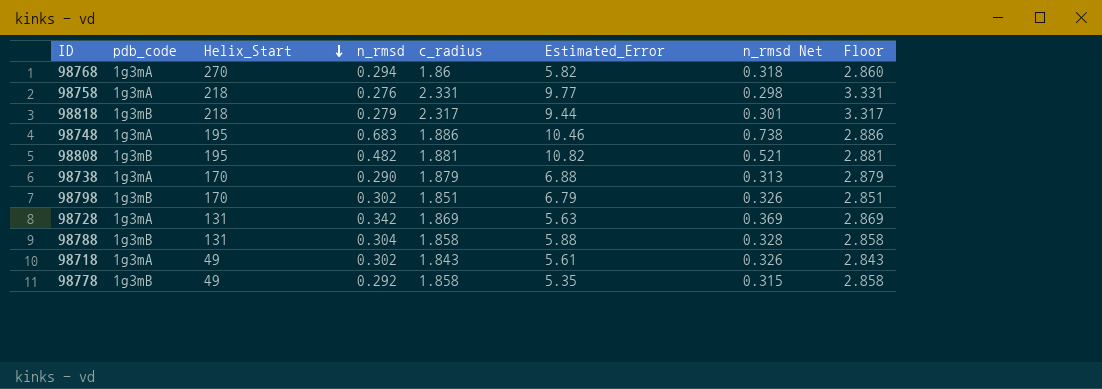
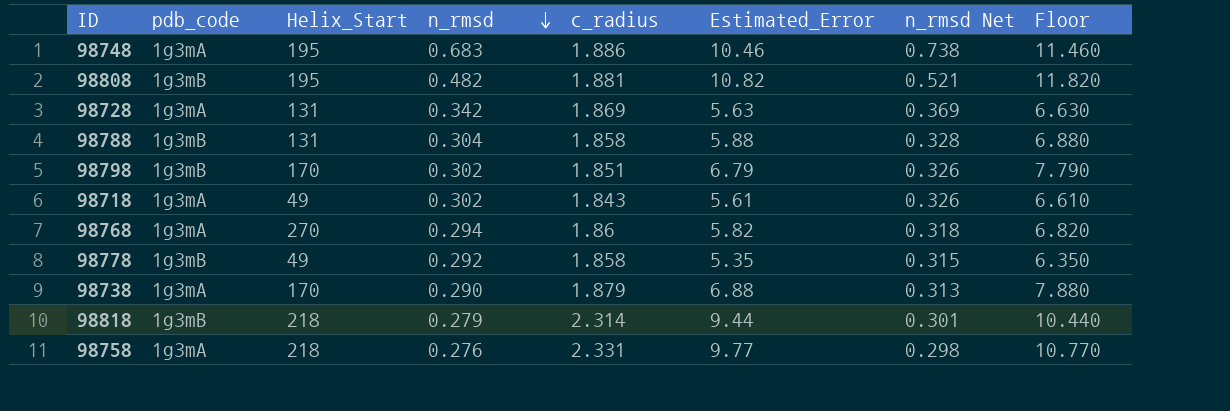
row order: Helix_Start descending -> n_rmsd descending
column Floor | formula: [c_radius] + 1 -> [Estimated_Error] + 1
98818 | c_radius: 2.317 -> 2.314

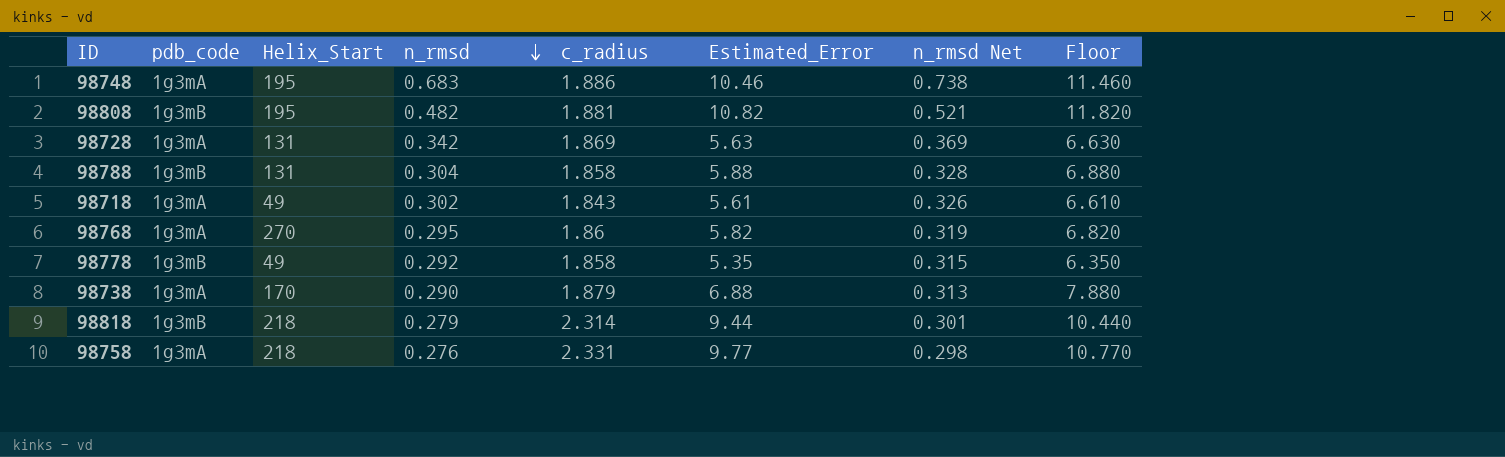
row 98798: 1g3mB | 170 | 0.302 | 1.851 | 6.79 | 0.326 | 7.790 -> none
98768 | n_rmsd: 0.294 -> 0.295
98768 | n_rmsd Net: 0.318 -> 0.319

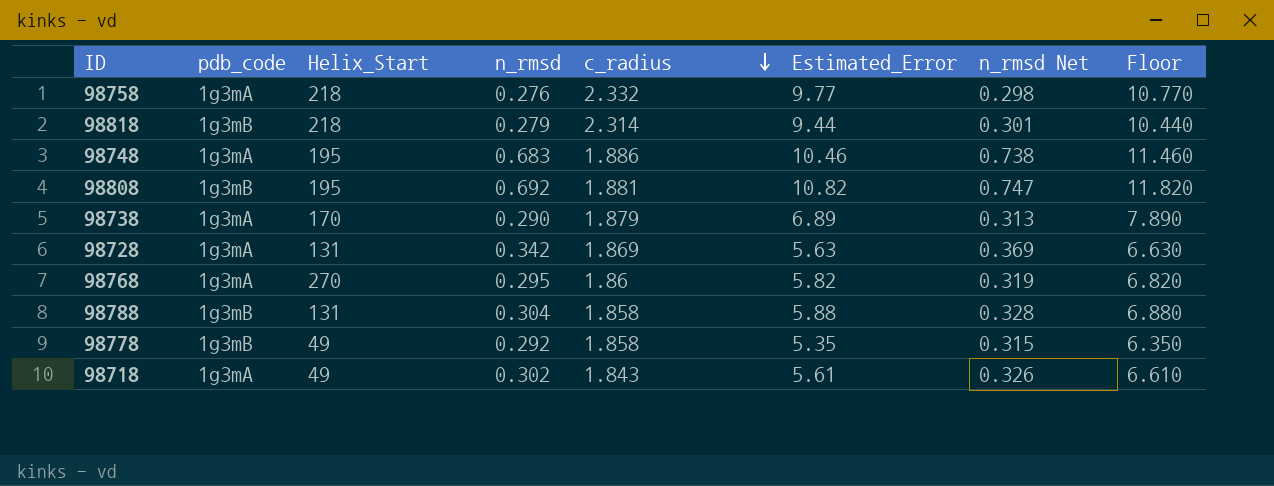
row order: n_rmsd descending -> c_radius descending
98758 | c_radius: 2.331 -> 2.332
98808 | n_rmsd: 0.482 -> 0.692
98808 | n_rmsd Net: 0.521 -> 0.747
98738 | Estimated_Error: 6.88 -> 6.89
98738 | Floor: 7.880 -> 7.890

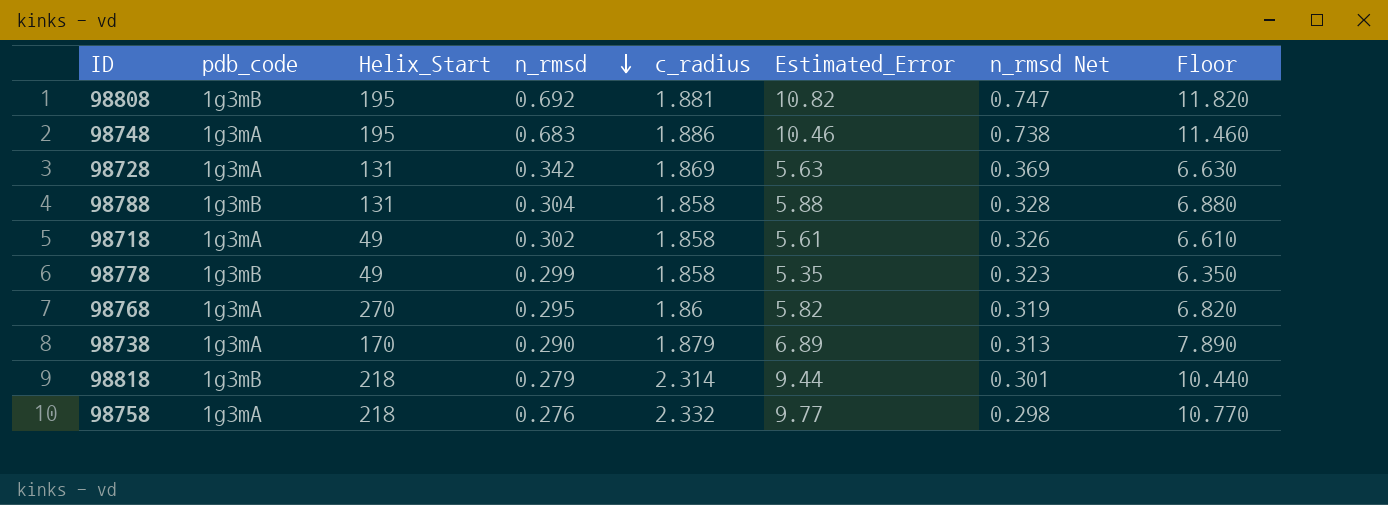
row order: c_radius descending -> n_rmsd descending
98718 | c_radius: 1.843 -> 1.858
98778 | n_rmsd: 0.292 -> 0.299
98778 | n_rmsd Net: 0.315 -> 0.323

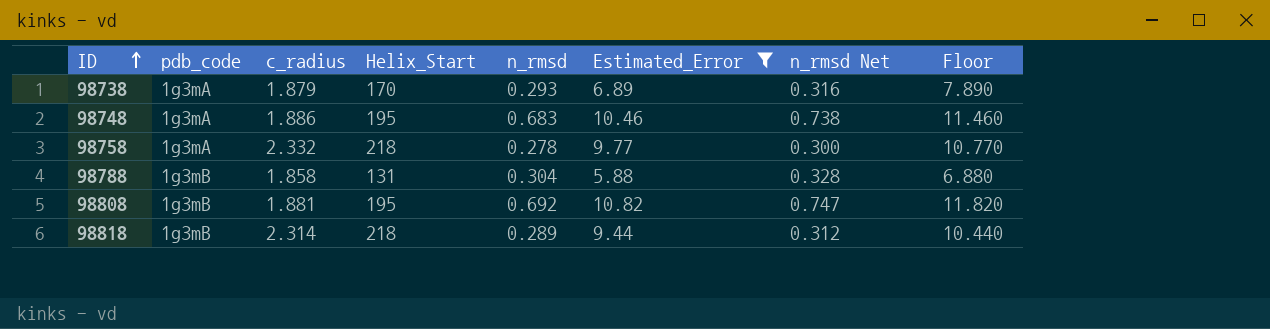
filter: none -> Estimated_Error >= 5.88
row order: n_rmsd descending -> ID ascending
column c_radius | position: 5 -> 3
98738 | n_rmsd: 0.290 -> 0.293
98738 | n_rmsd Net: 0.313 -> 0.316
98758 | n_rmsd: 0.276 -> 0.278
98758 | n_rmsd Net: 0.298 -> 0.300
98818 | n_rmsd: 0.279 -> 0.289
98818 | n_rmsd Net: 0.301 -> 0.312

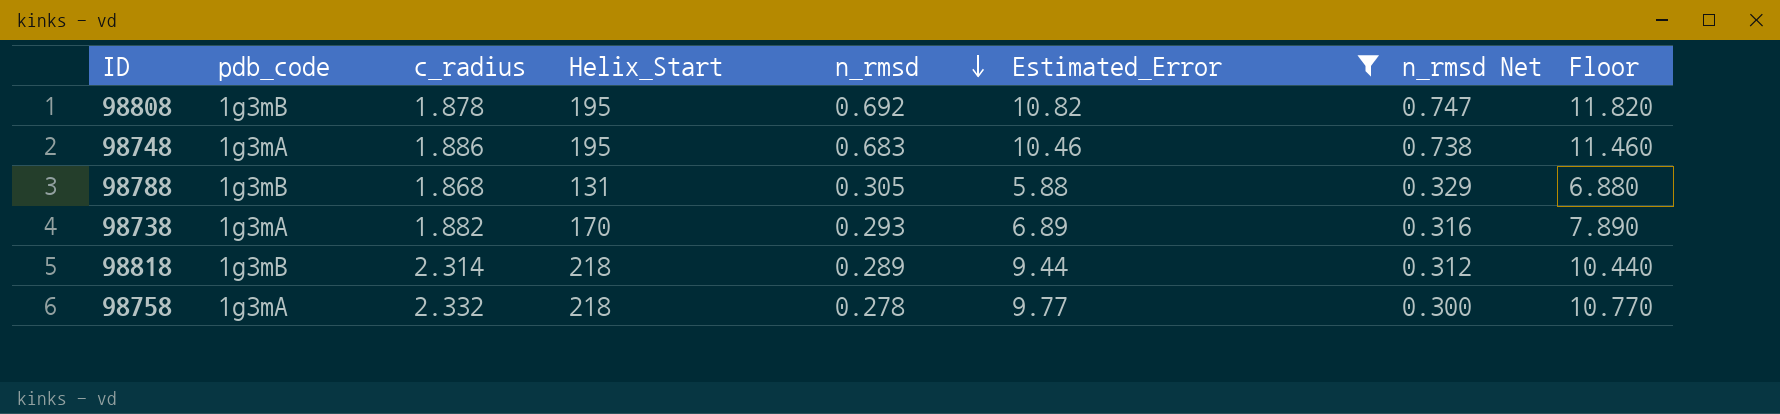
row order: ID ascending -> n_rmsd descending
98808 | c_radius: 1.881 -> 1.878
98788 | c_radius: 1.858 -> 1.868
98788 | n_rmsd: 0.304 -> 0.305
98788 | n_rmsd Net: 0.328 -> 0.329
98738 | c_radius: 1.879 -> 1.882

